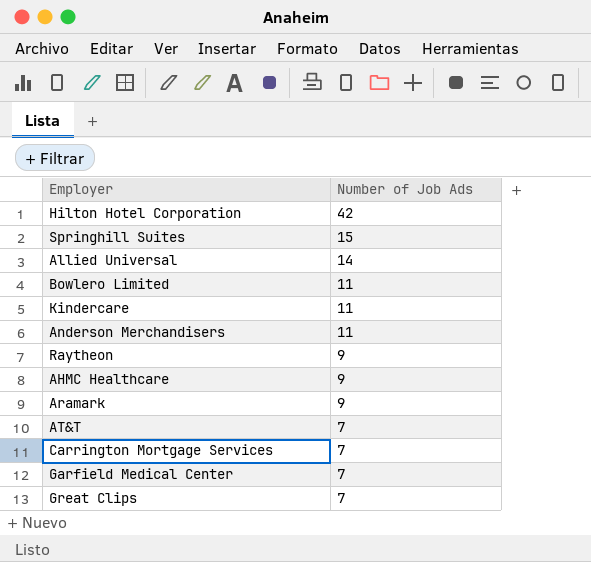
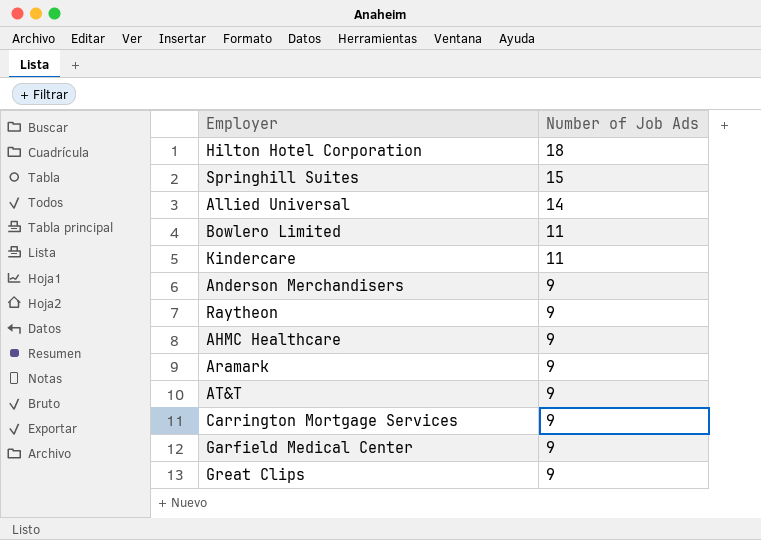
Hilton Hotel Corporation | Number of Job Ads: 42 -> 18
Anderson Merchandisers | Number of Job Ads: 11 -> 9
AT&T | Number of Job Ads: 7 -> 9
Carrington Mortgage Services | Number of Job Ads: 7 -> 9
Garfield Medical Center | Number of Job Ads: 7 -> 9
Great Clips | Number of Job Ads: 7 -> 9

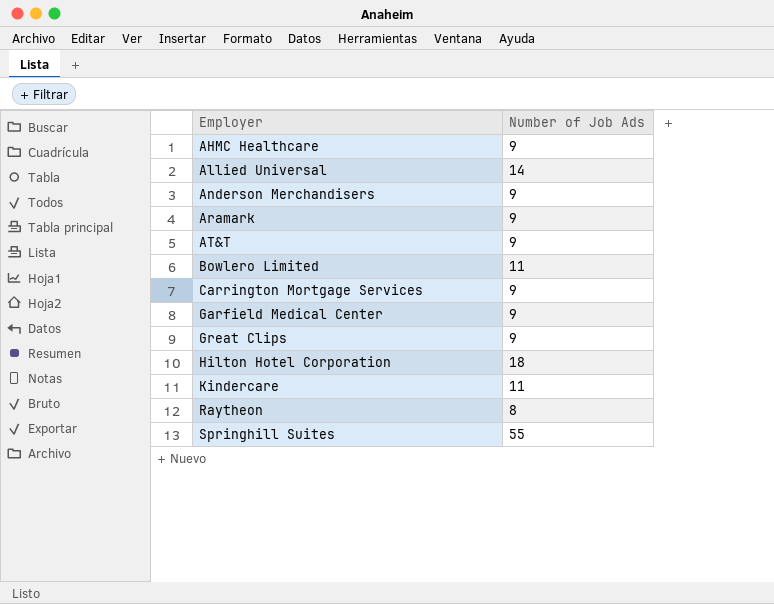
row order: Number of Job Ads descending -> Employer ascending
Raytheon | Number of Job Ads: 9 -> 8
Springhill Suites | Number of Job Ads: 15 -> 55

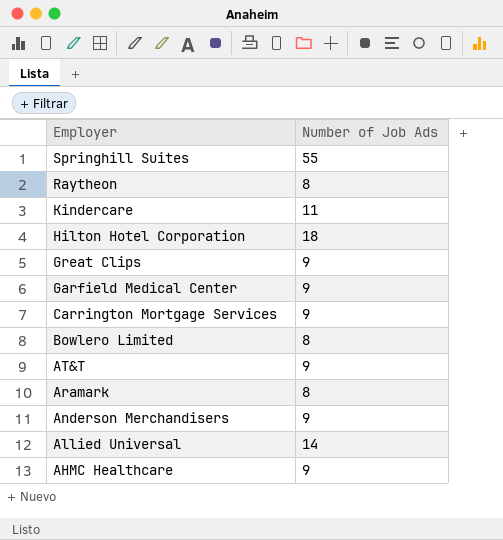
row order: Employer ascending -> Employer descending
Bowlero Limited | Number of Job Ads: 11 -> 8
Aramark | Number of Job Ads: 9 -> 8

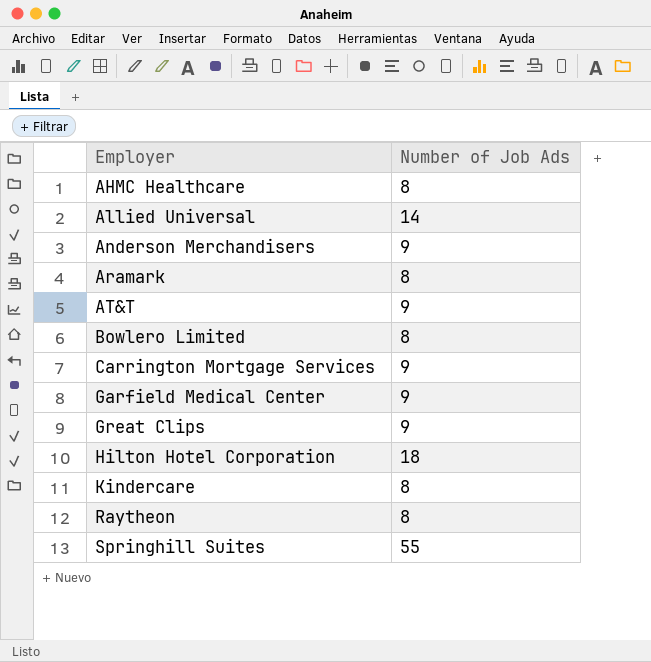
row order: Employer descending -> Employer ascending
AHMC Healthcare | Number of Job Ads: 9 -> 8
Kindercare | Number of Job Ads: 11 -> 8

